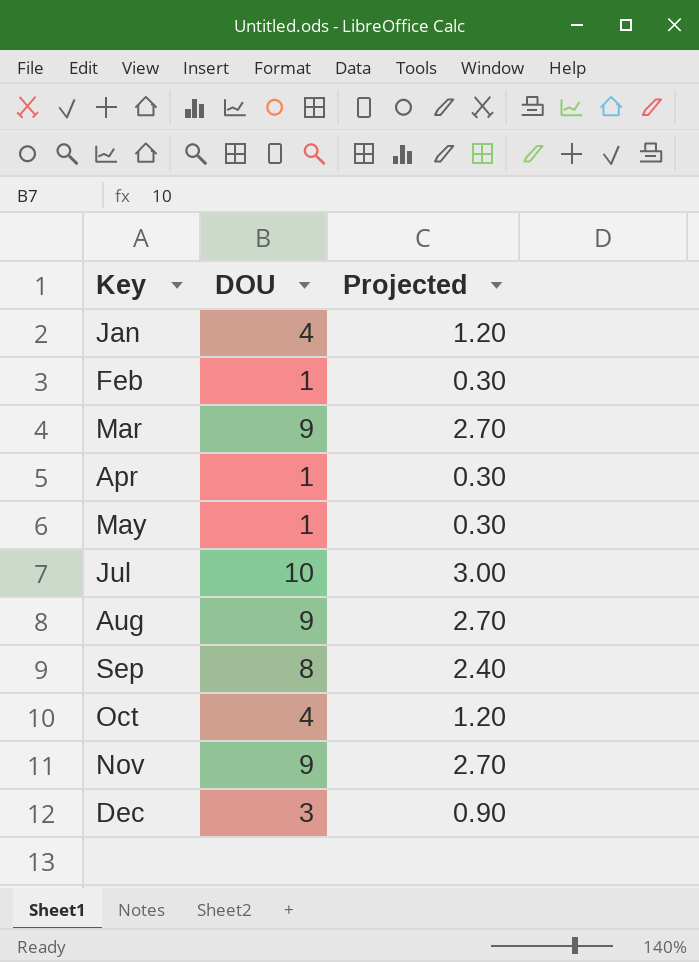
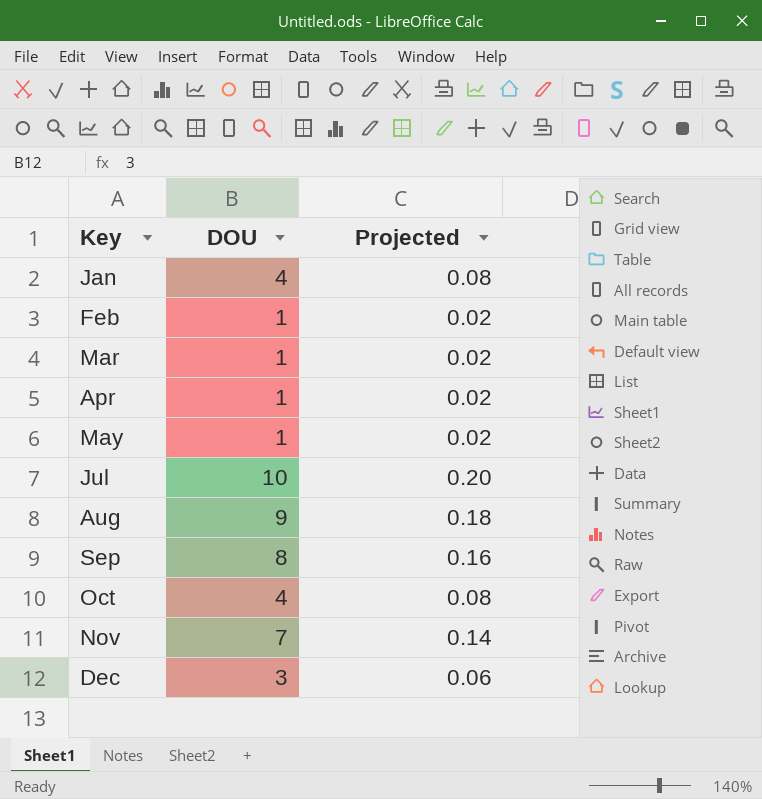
column Projected | formula: [DOU] * 0.3 -> [DOU] * 0.02
Mar | DOU: 9 -> 1
Nov | DOU: 9 -> 7

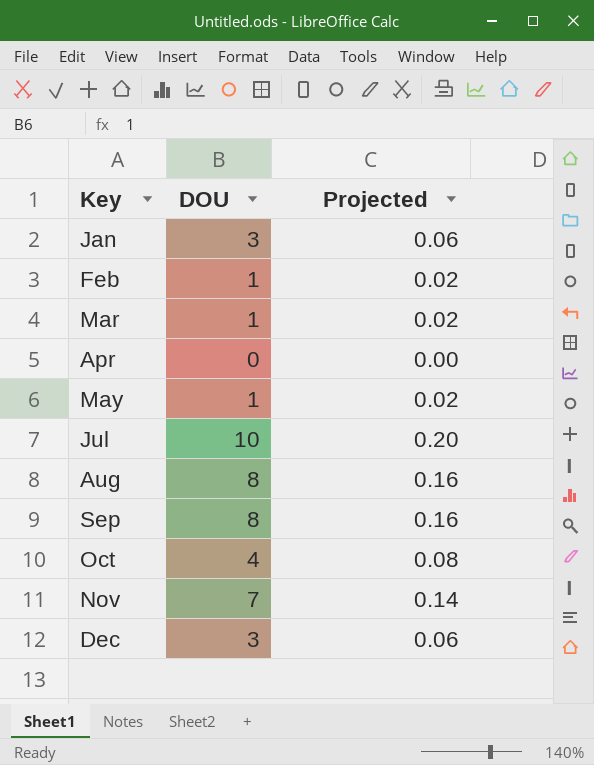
Jan | DOU: 4 -> 3
Jan | Projected: 0.08 -> 0.06
Apr | DOU: 1 -> 0
Apr | Projected: 0.02 -> 0.00
Aug | DOU: 9 -> 8
Aug | Projected: 0.18 -> 0.16

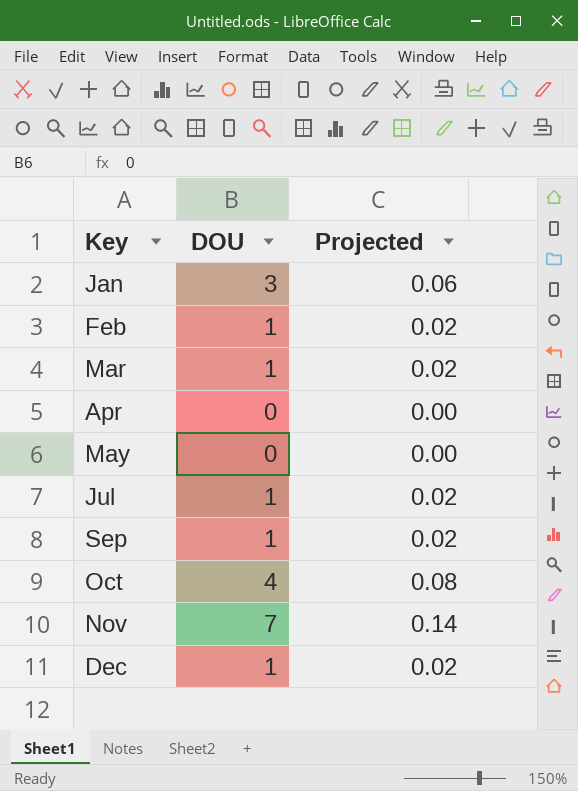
row Aug: 8 | 0.16 -> none
May | DOU: 1 -> 0
May | Projected: 0.02 -> 0.00
Jul | DOU: 10 -> 1
Jul | Projected: 0.20 -> 0.02
Sep | DOU: 8 -> 1
Sep | Projected: 0.16 -> 0.02
Dec | DOU: 3 -> 1
Dec | Projected: 0.06 -> 0.02

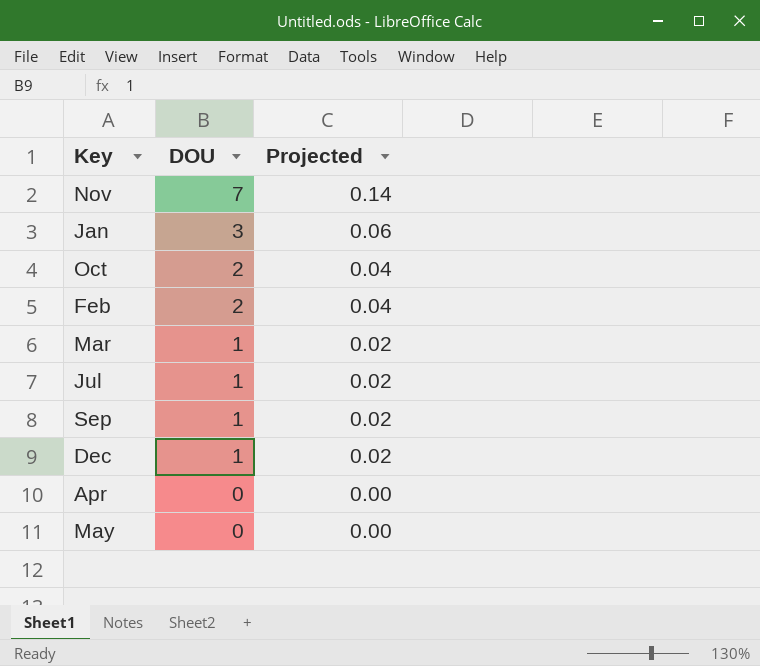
row order: Key ascending -> DOU descending
Oct | DOU: 4 -> 2
Oct | Projected: 0.08 -> 0.04
Feb | DOU: 1 -> 2
Feb | Projected: 0.02 -> 0.04

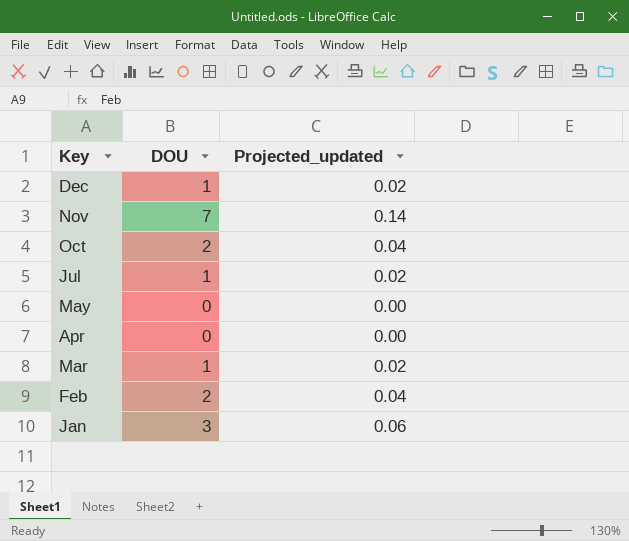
row order: DOU descending -> Key descending
column name: Projected -> Projected_updated
row Sep: 1 | 0.02 -> none

